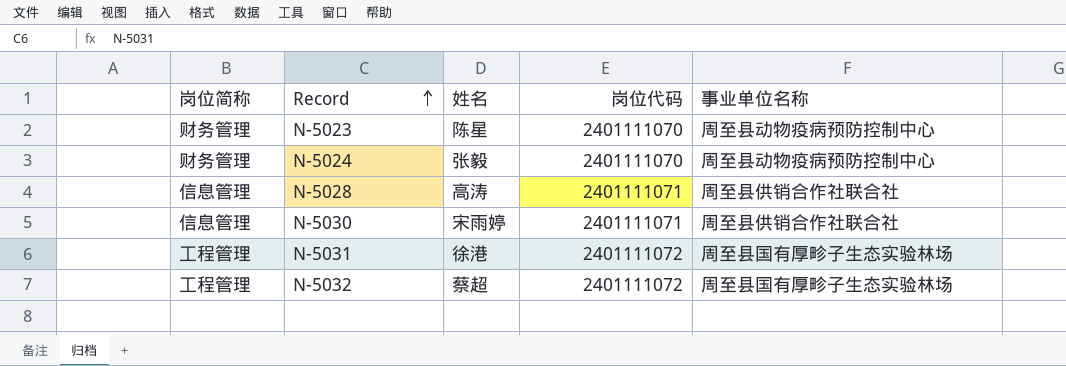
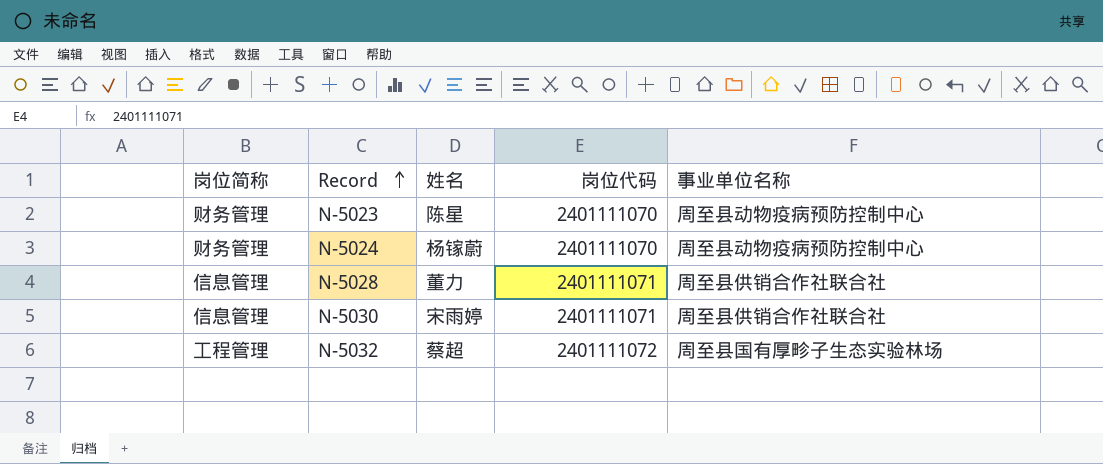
row N-5031: 工程管理 | 徐港 | 2401111072 | 周至县国有厚畛子生态实验林场 -> none
N-5024 | 姓名: 张毅 -> 杨镓蔚
N-5028 | 姓名: 高涛 -> 董力

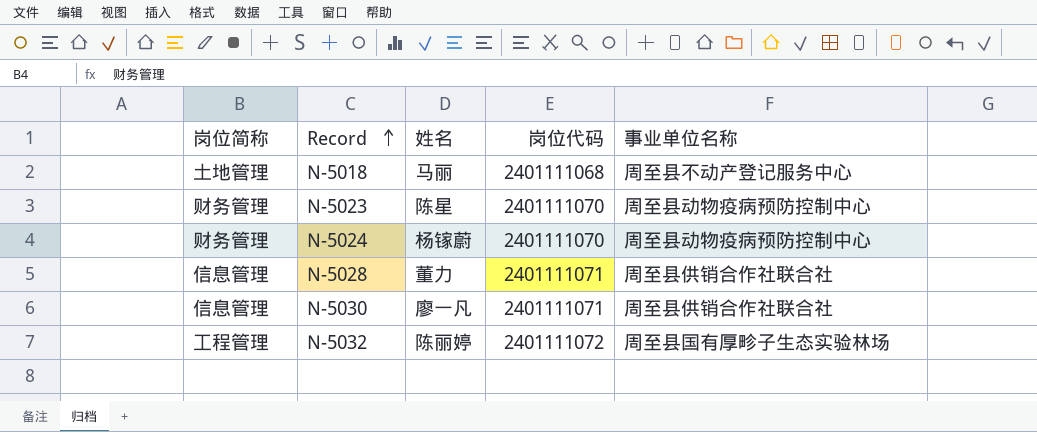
row N-5018: none -> 土地管理 | 马丽 | 2401111068 | 周至县不动产登记服务中心
N-5030 | 姓名: 宋雨婷 -> 廖一凡
N-5032 | 姓名: 蔡超 -> 陈丽婷

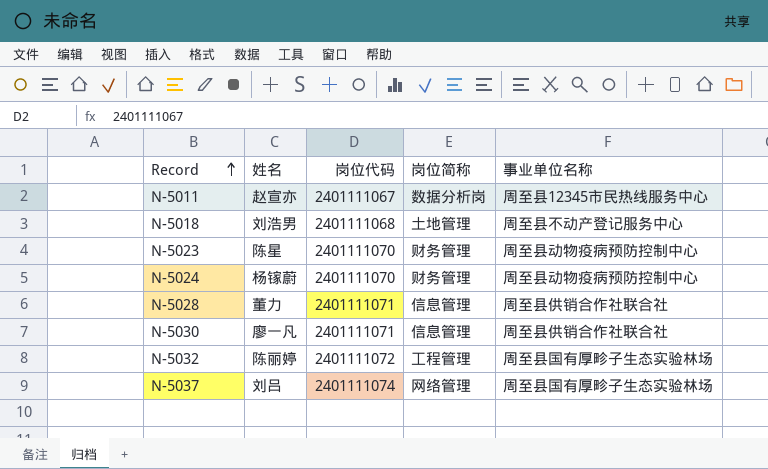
column 岗位简称 | position: 1 -> 4
row N-5011: none -> 赵宣亦 | 2401111067 | 数据分析岗 | 周至县12345市民热线服务中心
N-5018 | 姓名: 马丽 -> 刘浩男
row N-5037: none -> 刘吕 | 2401111074 | 网络管理 | 周至县国有厚畛子生态实验林场

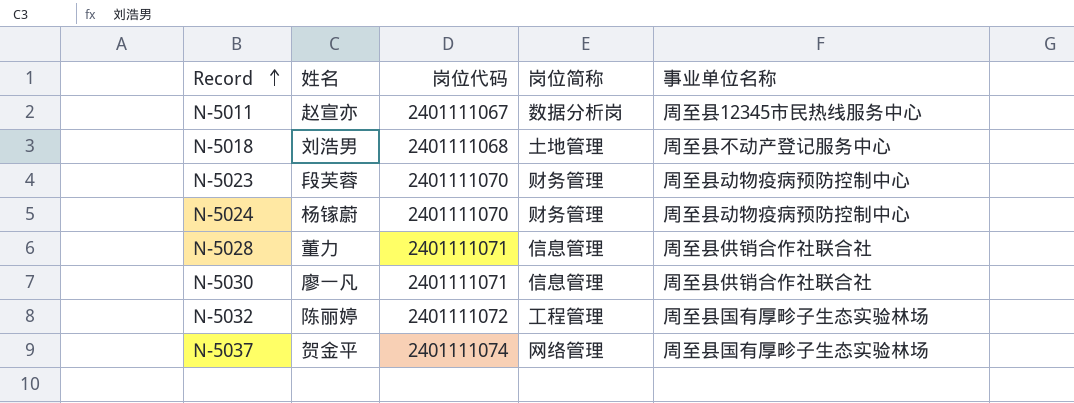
N-5023 | 姓名: 陈星 -> 段芙蓉
N-5037 | 姓名: 刘吕 -> 贺金平

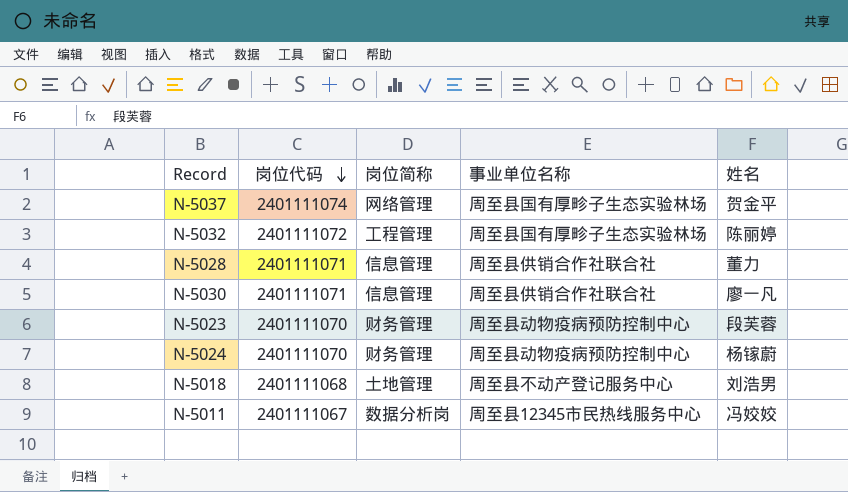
row order: Record ascending -> 岗位代码 descending
column 姓名 | position: 2 -> 5
N-5011 | 姓名: 赵宣亦 -> 冯姣姣

